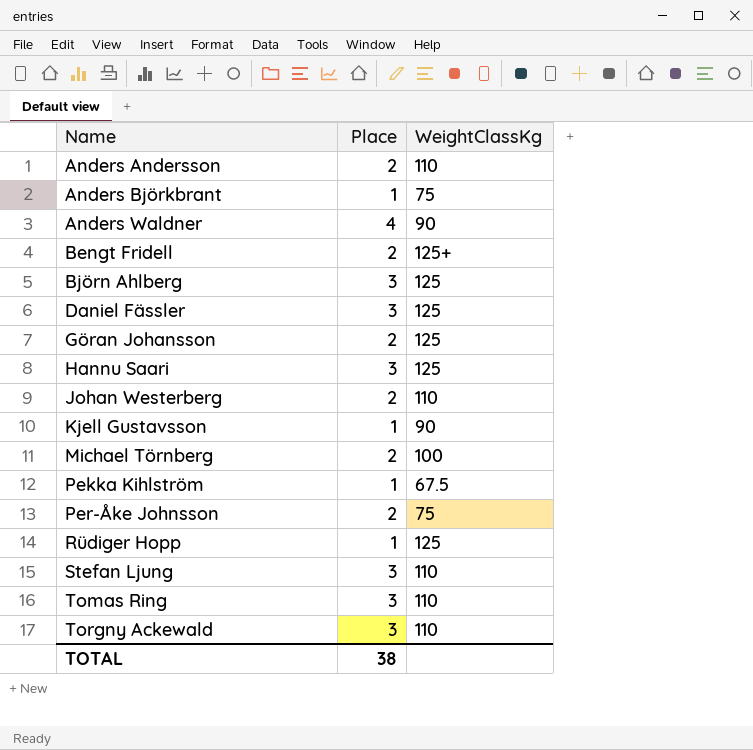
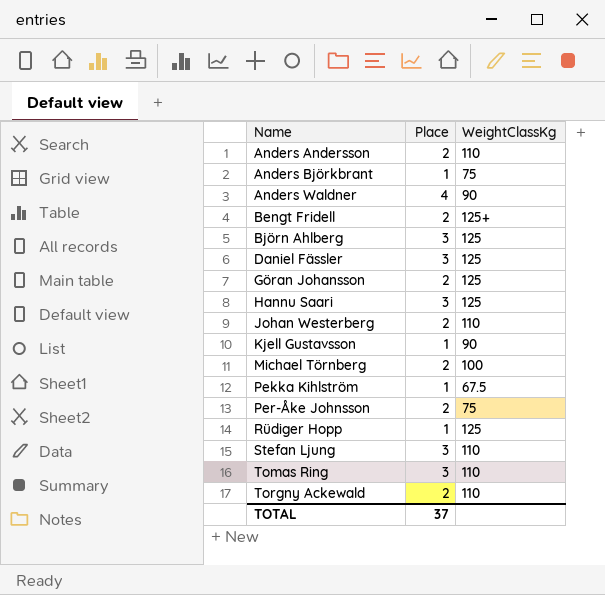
Torgny Ackewald | Place: 3 -> 2
TOTAL | Place: 38 -> 37

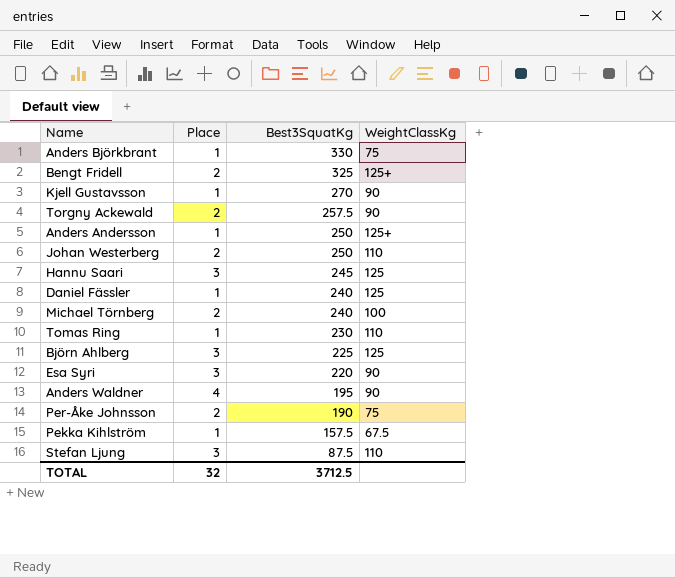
row order: Name ascending -> Best3SquatKg descending
column Best3SquatKg | position: none -> 3
row Göran Johansson: 2 | 125 -> none
row Rüdiger Hopp: 1 | 125 -> none
Torgny Ackewald | WeightClassKg: 110 -> 90
Anders Andersson | Place: 2 -> 1
Anders Andersson | WeightClassKg: 110 -> 125+
Daniel Fässler | Place: 3 -> 1
Tomas Ring | Place: 3 -> 1
row Esa Syri: none -> 3 | 220 | 90
TOTAL | Place: 37 -> 32

